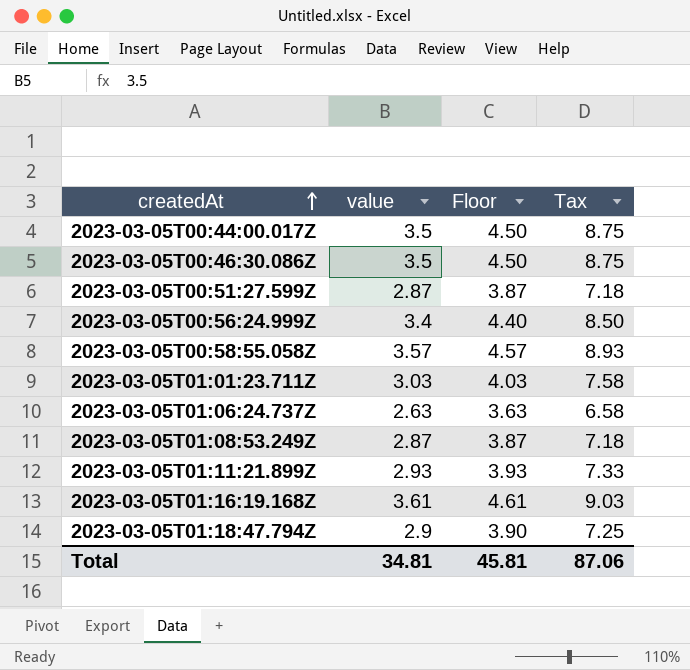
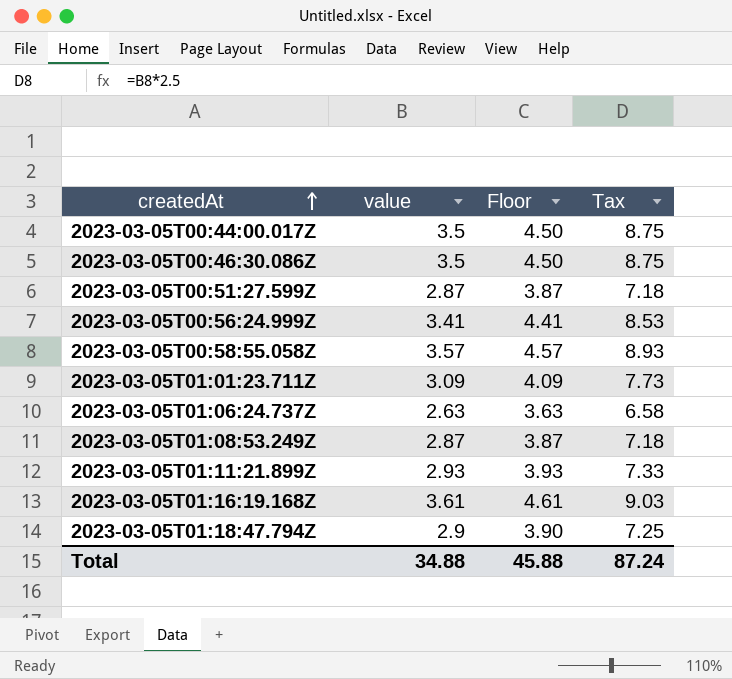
2023-03-05T00:56:24.999Z | value: 3.4 -> 3.41
2023-03-05T00:56:24.999Z | Floor: 4.40 -> 4.41
2023-03-05T00:56:24.999Z | Tax: 8.50 -> 8.53
2023-03-05T01:01:23.711Z | value: 3.03 -> 3.09
2023-03-05T01:01:23.711Z | Floor: 4.03 -> 4.09
2023-03-05T01:01:23.711Z | Tax: 7.58 -> 7.73
Total | value: 34.81 -> 34.88
Total | Floor: 45.81 -> 45.88
Total | Tax: 87.06 -> 87.24

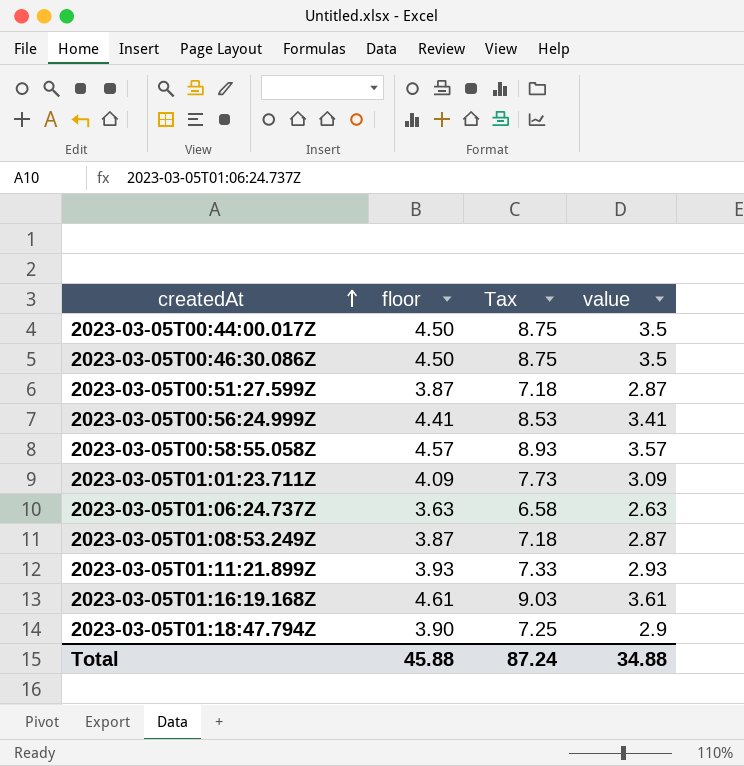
column name: Floor -> floor
column value | position: 2 -> 4

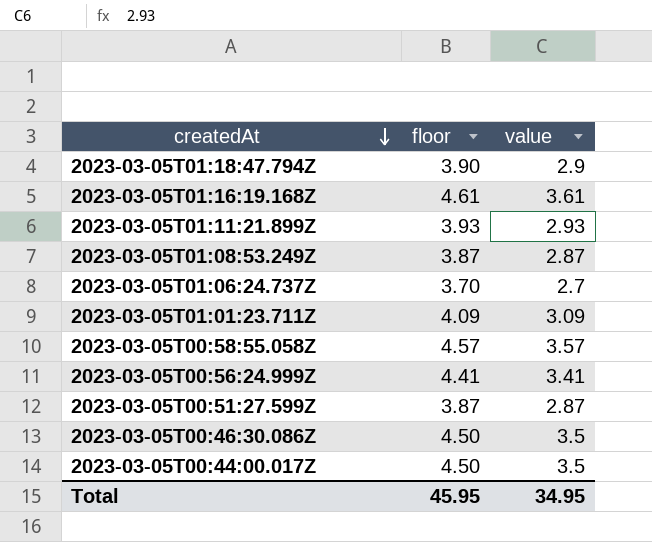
row order: createdAt ascending -> createdAt descending
column Tax | formula: [value] * 2.5 -> none
2023-03-05T01:06:24.737Z | floor: 3.63 -> 3.70
2023-03-05T01:06:24.737Z | value: 2.63 -> 2.7
Total | floor: 45.88 -> 45.95
Total | value: 34.88 -> 34.95

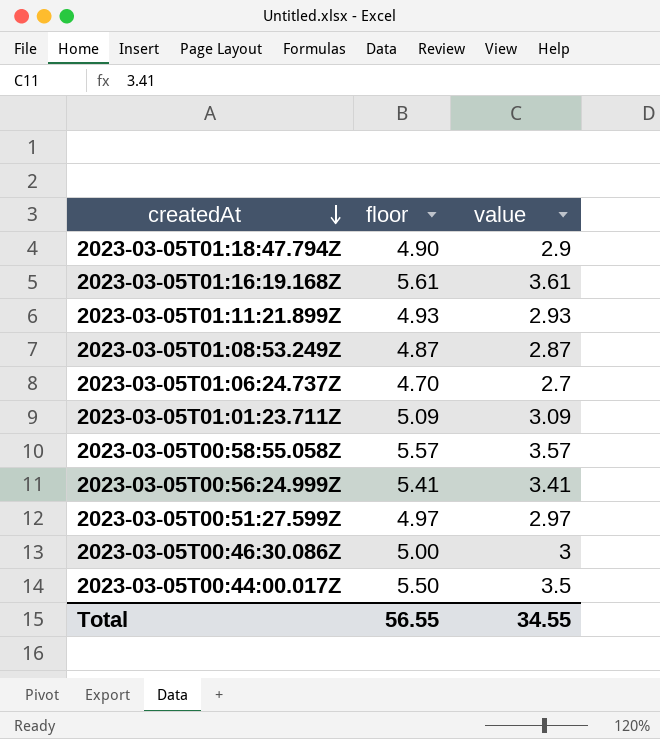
column floor | formula: [value] + 1 -> [value] + 2
2023-03-05T00:51:27.599Z | value: 2.87 -> 2.97
2023-03-05T00:46:30.086Z | value: 3.5 -> 3
Total | floor: 45.95 -> 56.55
Total | value: 34.95 -> 34.55

